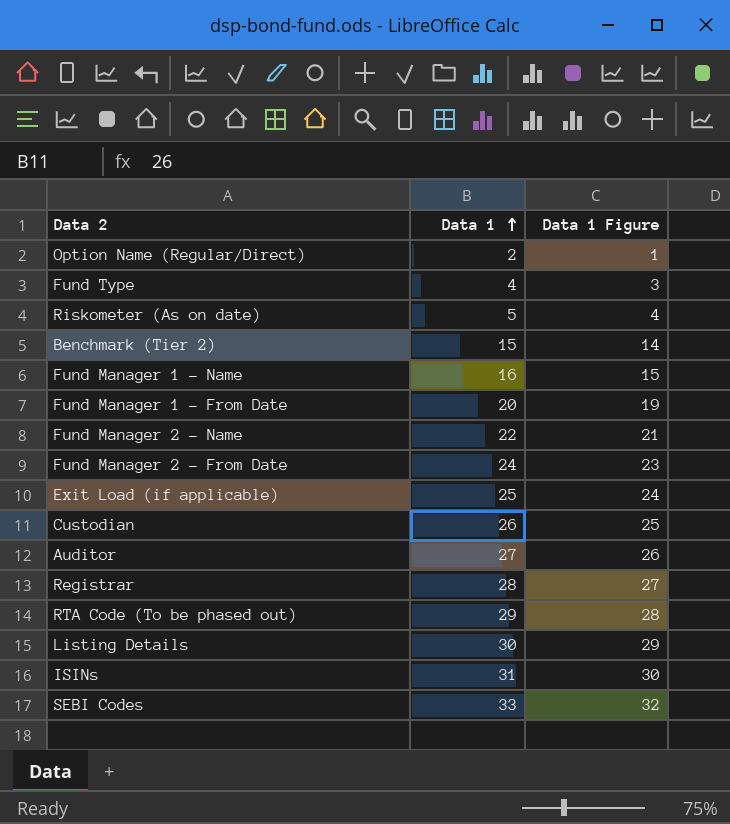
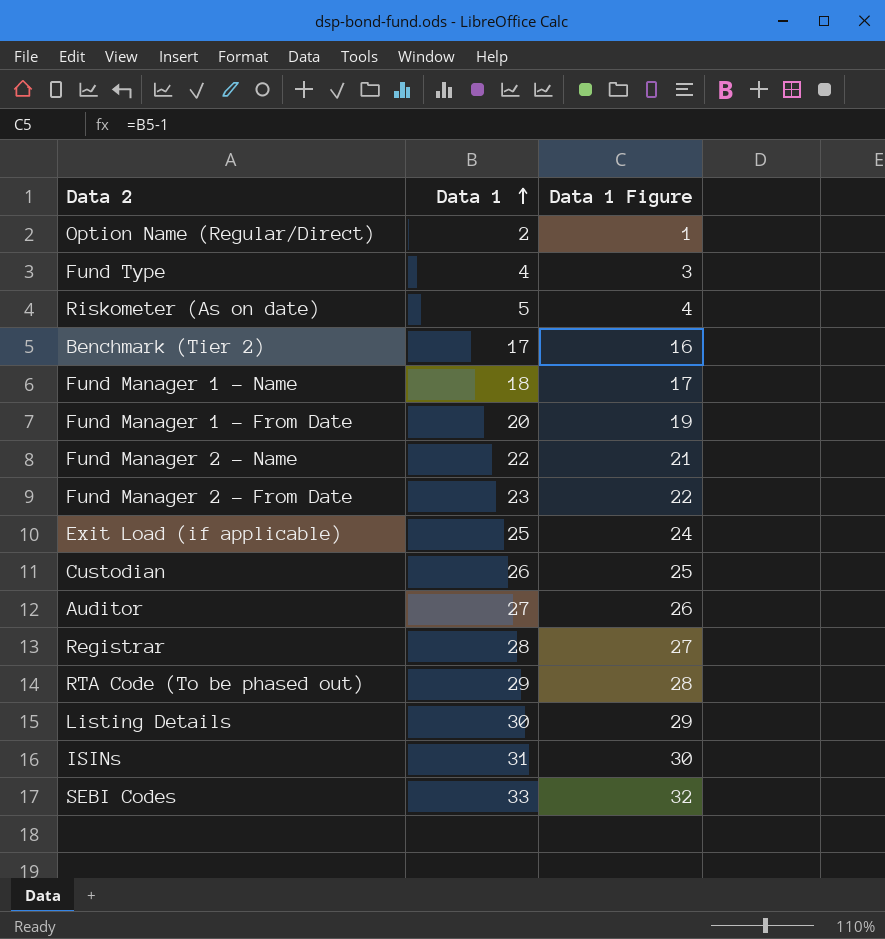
Benchmark (Tier 2) | Data 1: 15 -> 17
Benchmark (Tier 2) | Data 1 Figure: 14 -> 16
Fund Manager 1 - Name | Data 1: 16 -> 18
Fund Manager 1 - Name | Data 1 Figure: 15 -> 17
Fund Manager 2 - From Date | Data 1: 24 -> 23
Fund Manager 2 - From Date | Data 1 Figure: 23 -> 22

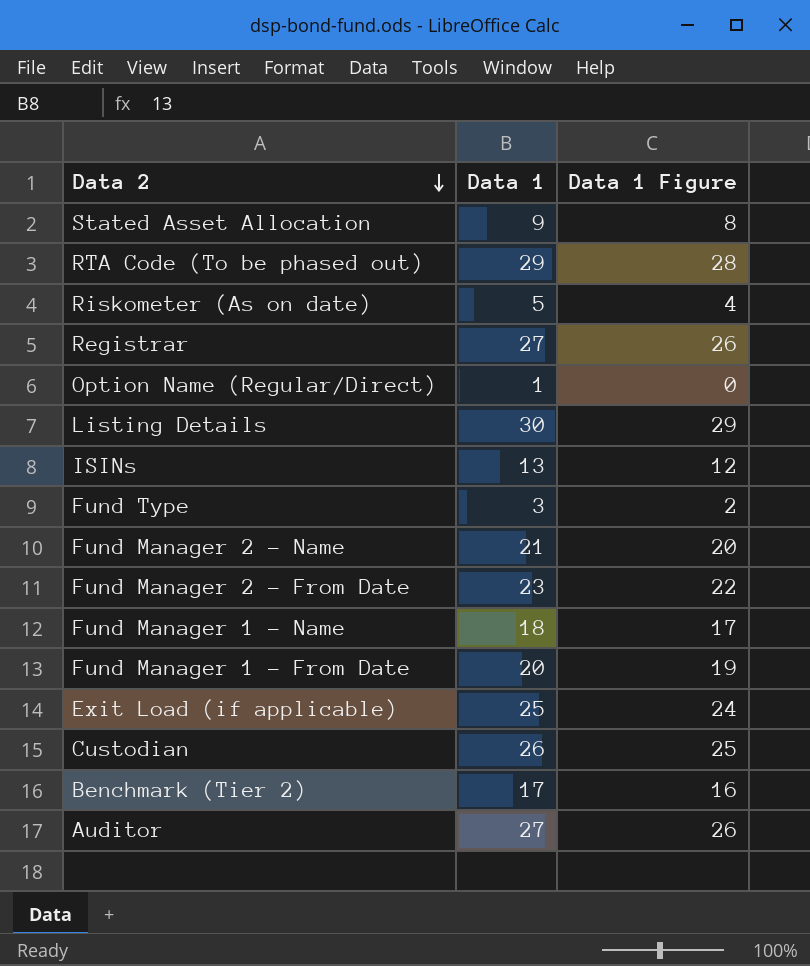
row order: Data 1 ascending -> Data 2 descending
row SEBI Codes: 33 | 32 -> none
row Stated Asset Allocation: none -> 9 | 8
Registrar | Data 1: 28 -> 27
Registrar | Data 1 Figure: 27 -> 26
Option Name (Regular/Direct) | Data 1: 2 -> 1
Option Name (Regular/Direct) | Data 1 Figure: 1 -> 0
ISINs | Data 1: 31 -> 13
ISINs | Data 1 Figure: 30 -> 12
Fund Type | Data 1: 4 -> 3
Fund Type | Data 1 Figure: 3 -> 2
Fund Manager 2 - Name | Data 1: 22 -> 21
Fund Manager 2 - Name | Data 1 Figure: 21 -> 20

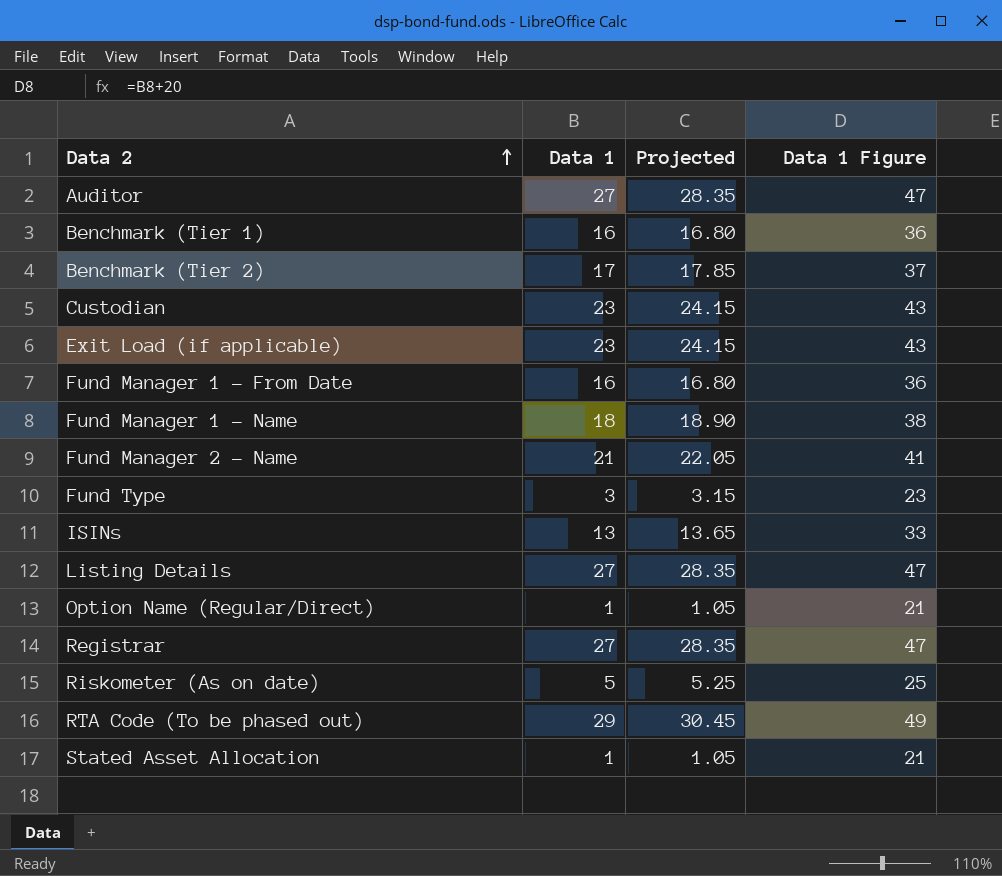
row order: Data 2 descending -> Data 2 ascending
column Projected | formula: none -> [Data 1] * 1.05
column Data 1 Figure | formula: [Data 1] - 1 -> [Data 1] + 20
row Fund Manager 2 - From Date: 23 | 22 -> none
row Benchmark (Tier 1): none -> 16 | 16.80 | 36
Custodian | Data 1: 26 -> 23
Exit Load (if applicable) | Data 1: 25 -> 23
Fund Manager 1 - From Date | Data 1: 20 -> 16
Listing Details | Data 1: 30 -> 27
Stated Asset Allocation | Data 1: 9 -> 1

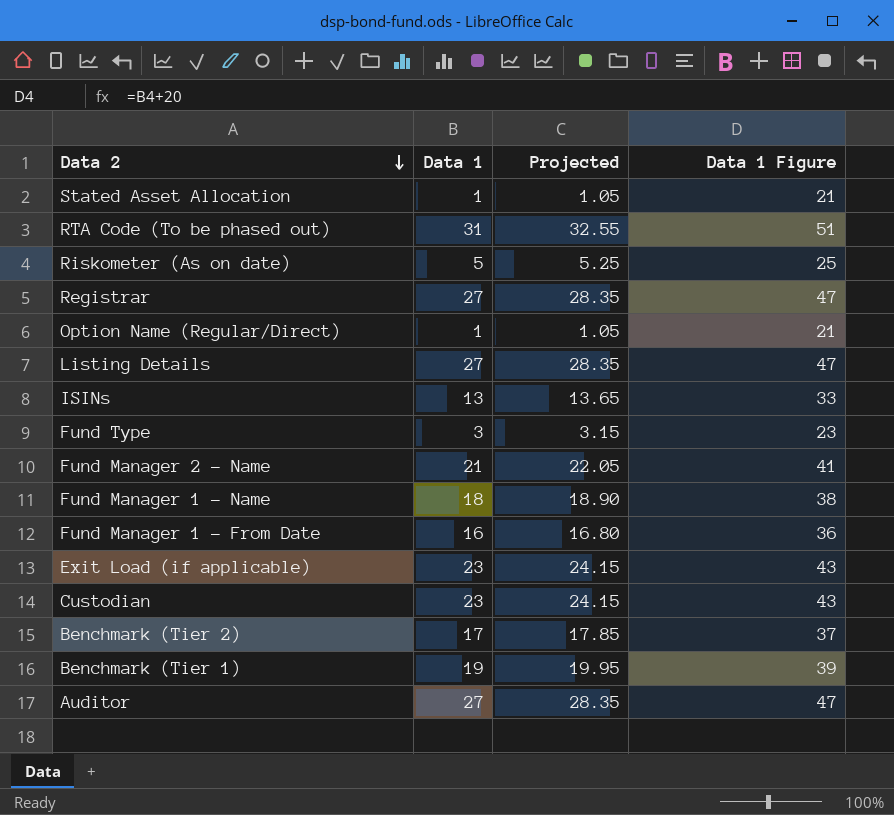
row order: Data 2 ascending -> Data 2 descending
RTA Code (To be phased out) | Data 1: 29 -> 31
RTA Code (To be phased out) | Projected: 30.45 -> 32.55
RTA Code (To be phased out) | Data 1 Figure: 49 -> 51
Benchmark (Tier 1) | Data 1: 16 -> 19
Benchmark (Tier 1) | Projected: 16.80 -> 19.95
Benchmark (Tier 1) | Data 1 Figure: 36 -> 39

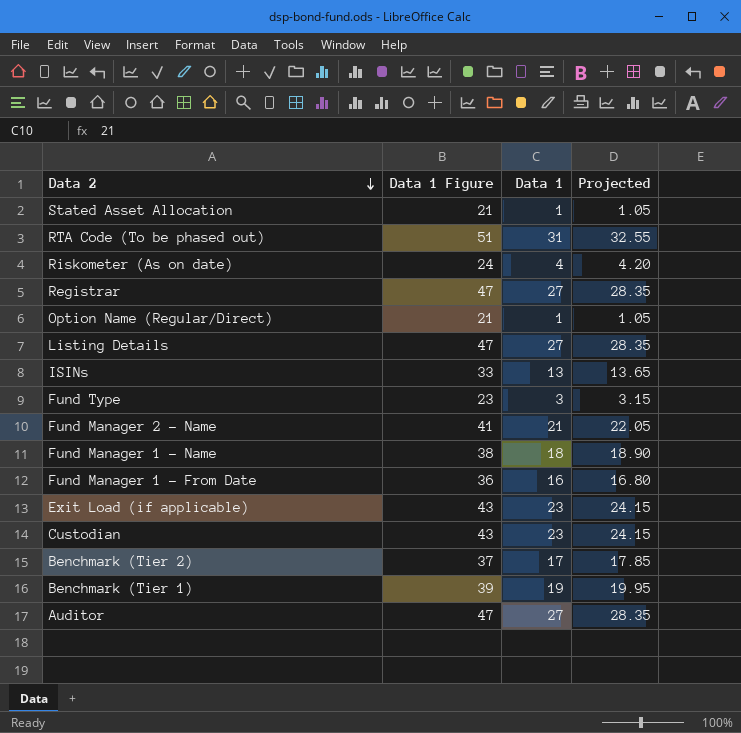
column Data 1 Figure | position: 4 -> 2
Riskometer (As on date) | Data 1 Figure: 25 -> 24
Riskometer (As on date) | Data 1: 5 -> 4
Riskometer (As on date) | Projected: 5.25 -> 4.20

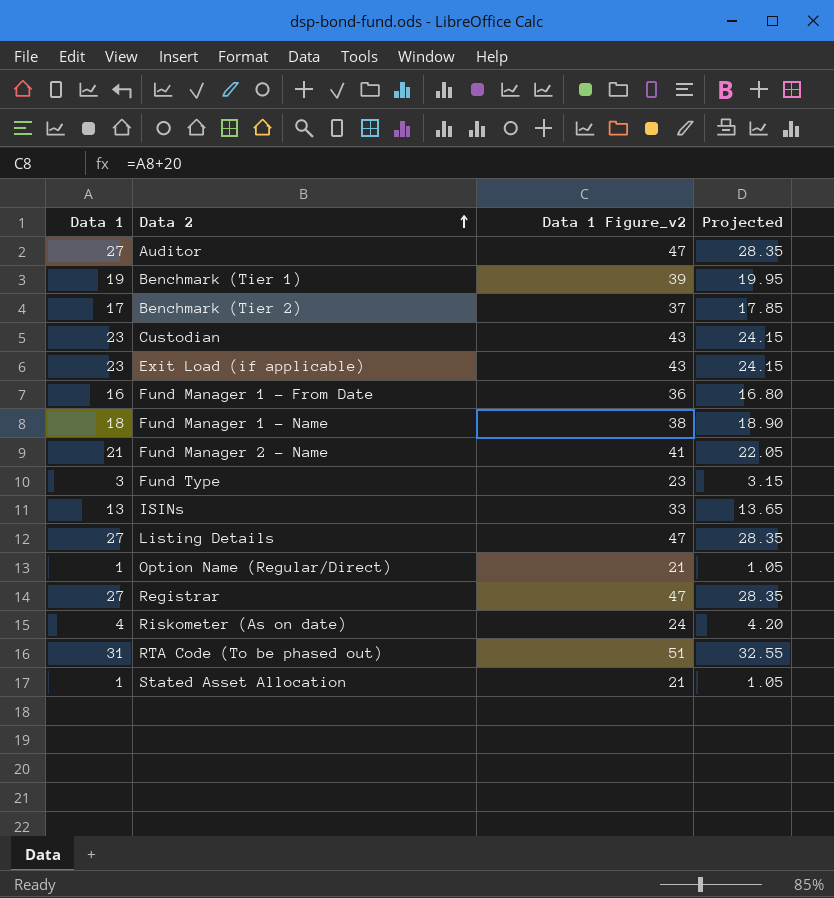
row order: Data 2 descending -> Data 2 ascending
column Data 1 | position: 3 -> 1
column name: Data 1 Figure -> Data 1 Figure_v2

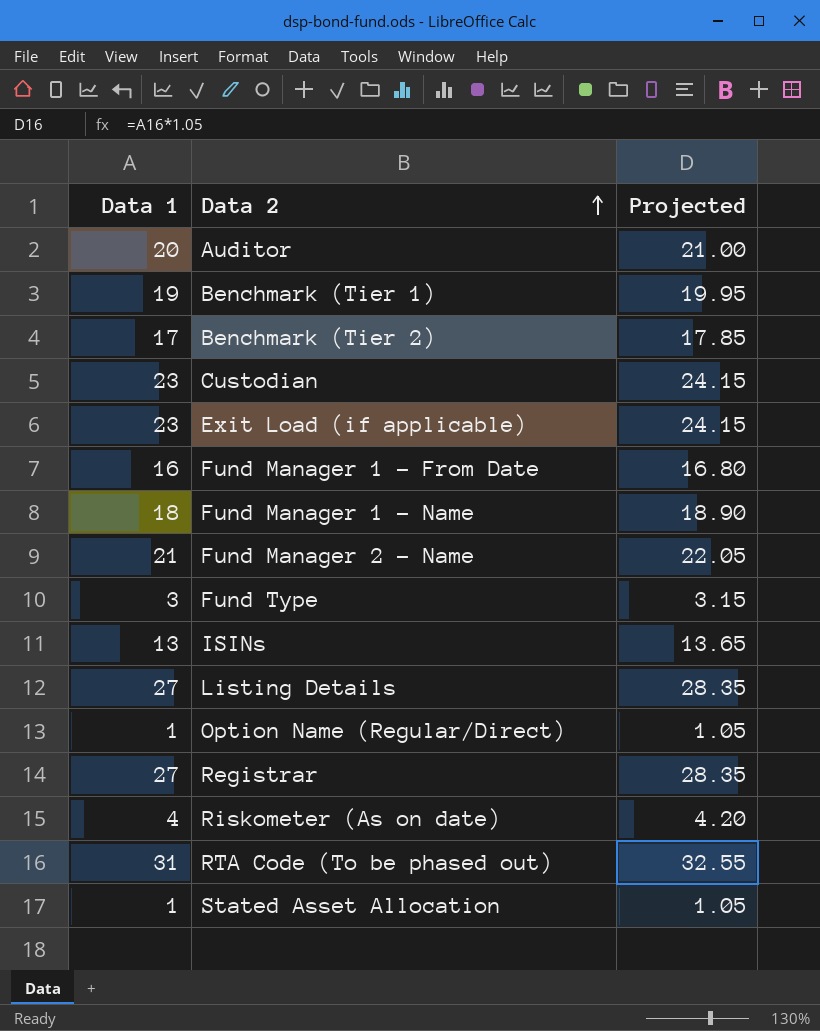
column Data 1 Figure_v2 | formula: [Data 1] + 20 -> none
Auditor | Data 1: 27 -> 20
Auditor | Projected: 28.35 -> 21.00

